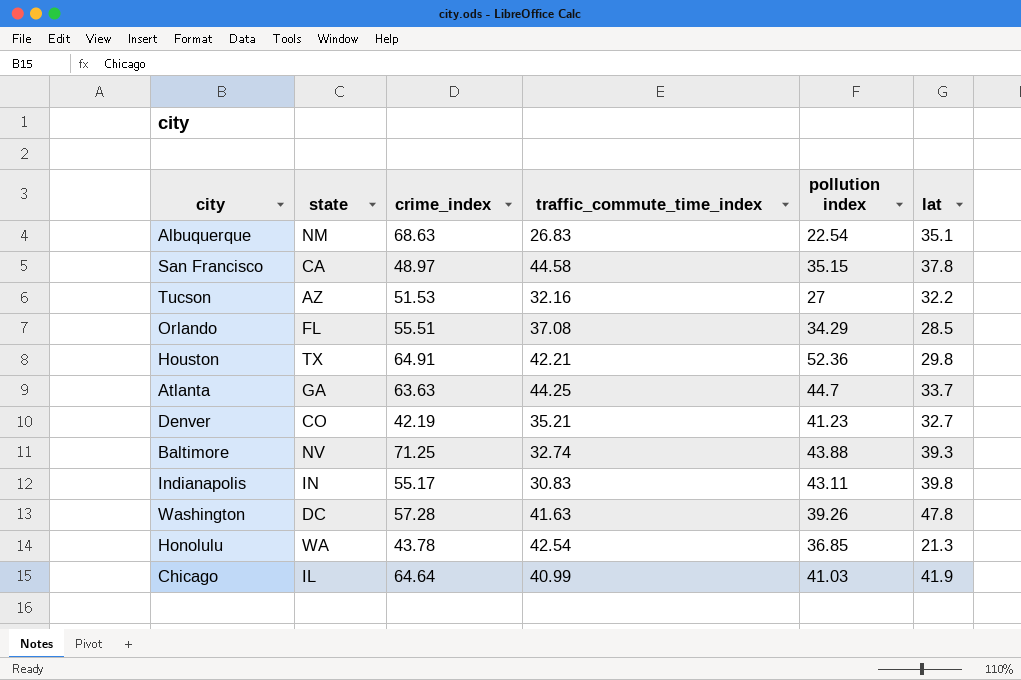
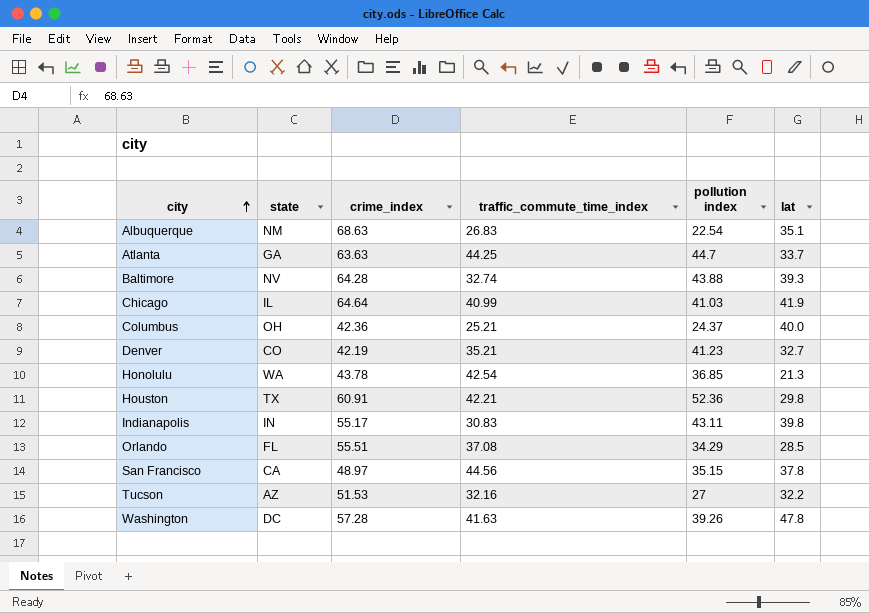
row order: none -> city ascending
Baltimore | crime_index: 71.25 -> 64.28
row Columbus: none -> OH | 42.36 | 25.21 | 24.37 | 40.0
Houston | crime_index: 64.91 -> 60.91
San Francisco | traffic_commute_time_index: 44.58 -> 44.56

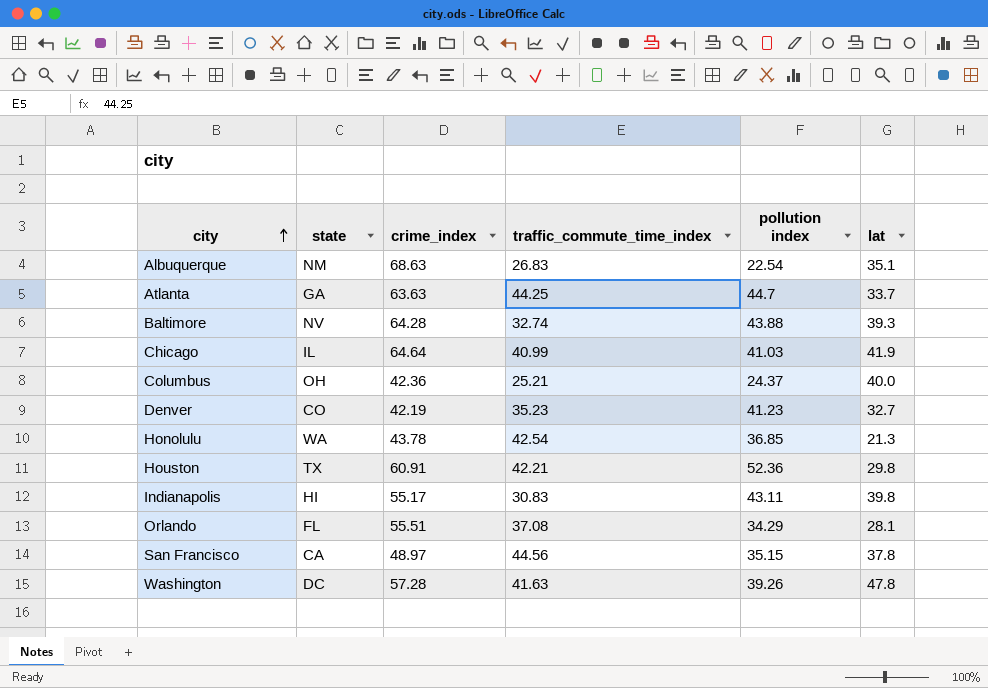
row Tucson: AZ | 51.53 | 32.16 | 27 | 32.2 -> none
Denver | traffic_commute_time_index: 35.21 -> 35.23
Indianapolis | state: IN -> HI
Orlando | lat: 28.5 -> 28.1

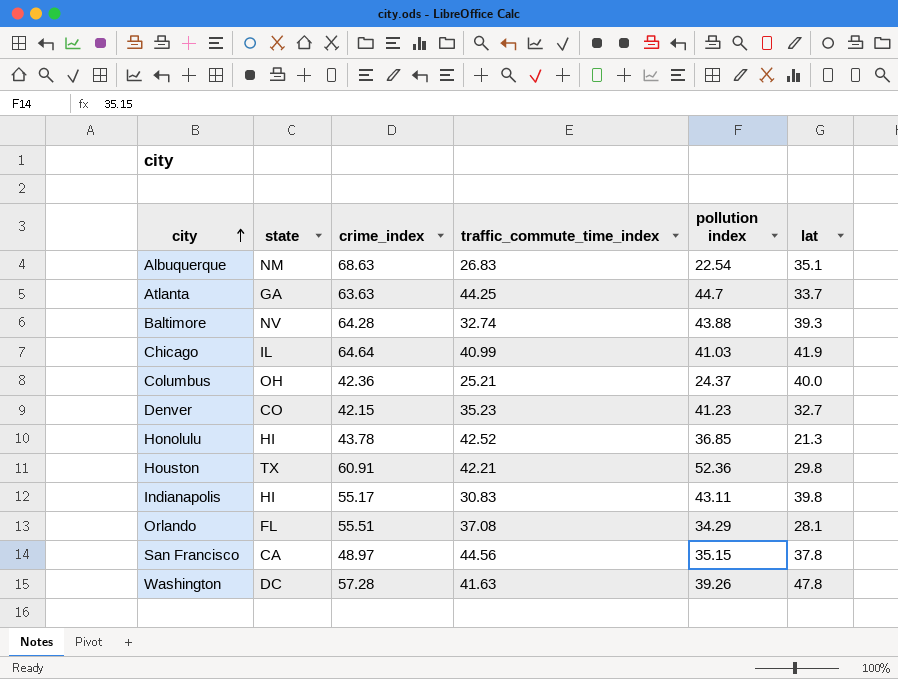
Denver | crime_index: 42.19 -> 42.15
Honolulu | state: WA -> HI
Honolulu | traffic_commute_time_index: 42.54 -> 42.52

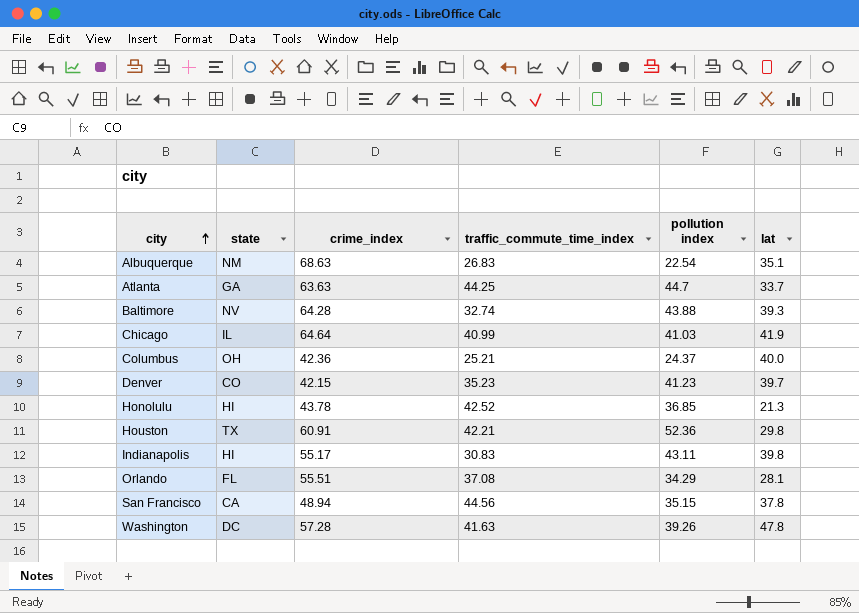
Denver | lat: 32.7 -> 39.7
San Francisco | crime_index: 48.97 -> 48.94

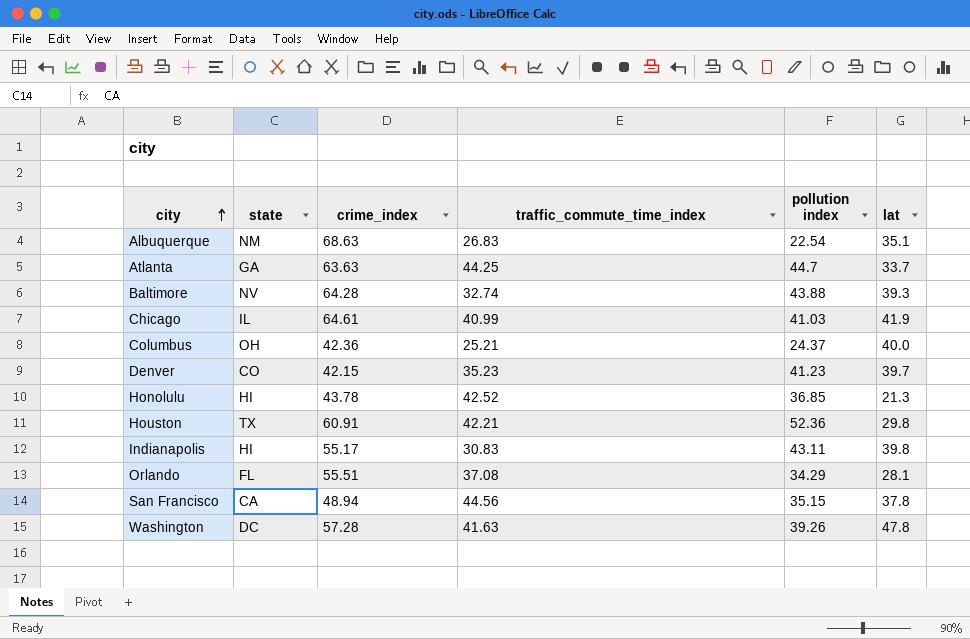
Chicago | crime_index: 64.64 -> 64.61

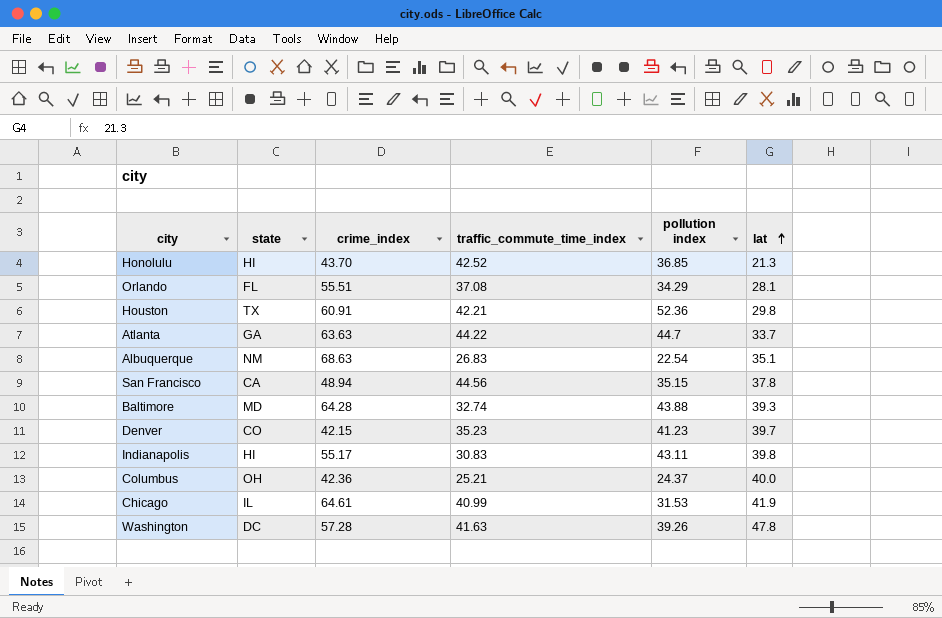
row order: city ascending -> lat ascending
Honolulu | crime_index: 43.78 -> 43.70
Atlanta | traffic_commute_time_index: 44.25 -> 44.22
Baltimore | state: NV -> MD
Chicago | pollution index: 41.03 -> 31.53

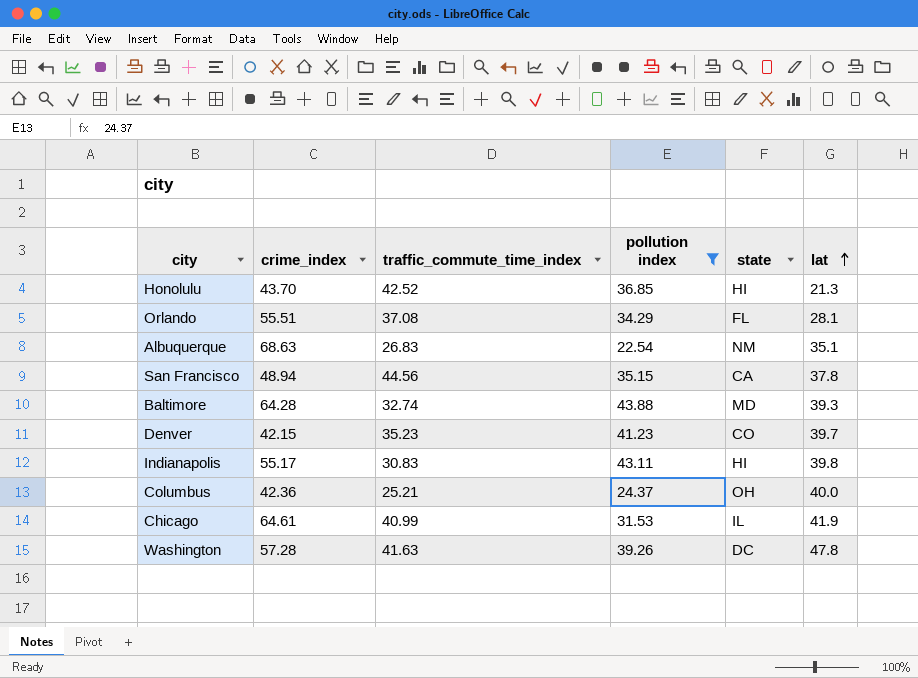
filter: none -> pollution index <= 43.88
column state | position: 2 -> 5

